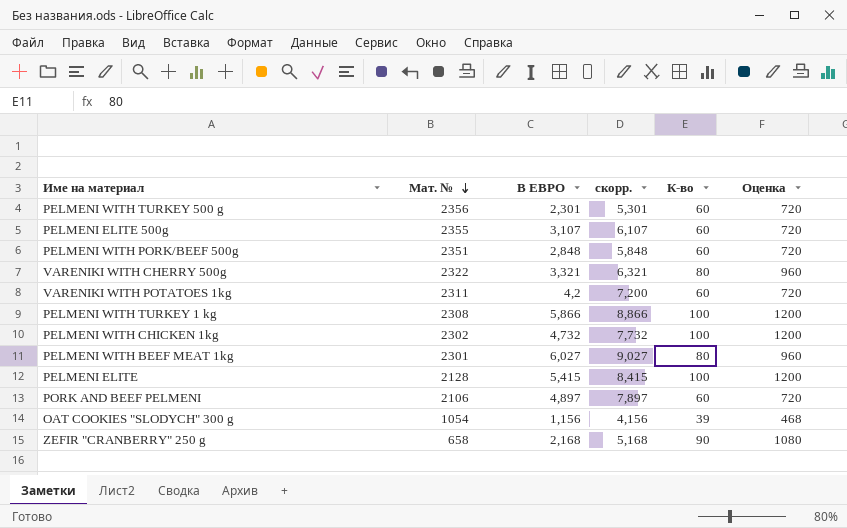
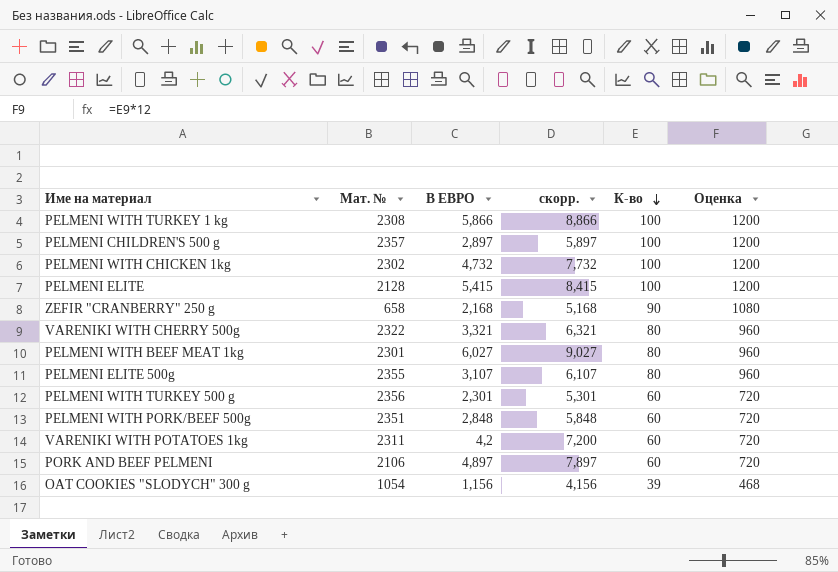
row order: Мат. № descending -> К-во descending
row PELMENI CHILDREN'S 500 g: none -> 2357 | 2,897 | 5,897 | 100 | 1200
PELMENI ELITE 500g | К-во: 60 -> 80
PELMENI ELITE 500g | Оценка: 720 -> 960

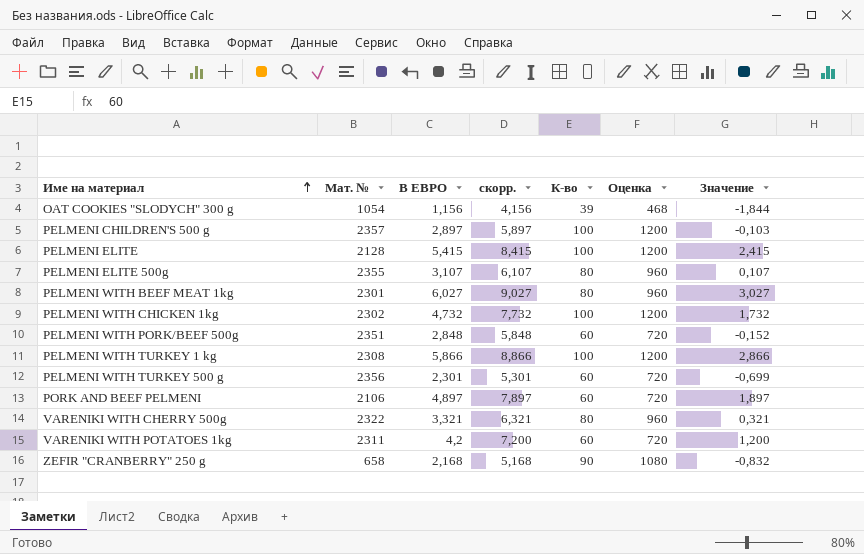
row order: К-во descending -> Име на материал ascending
column Значение | formula: none -> [В ЕВРО] - 3

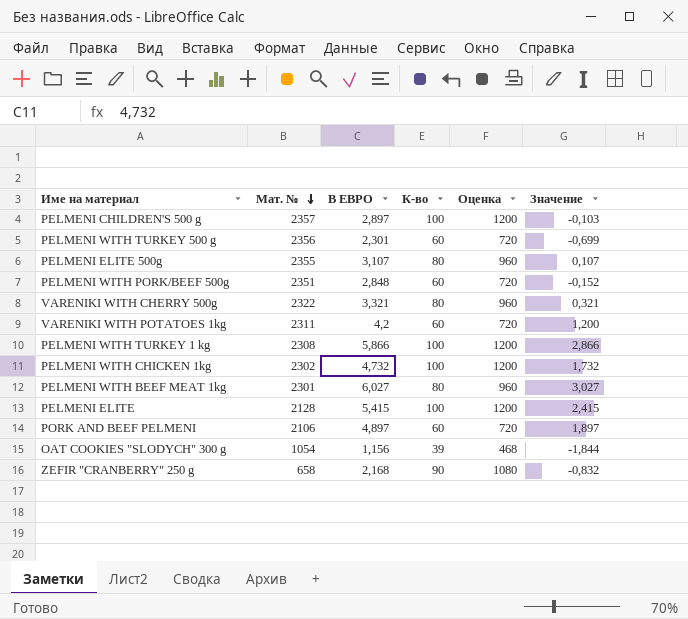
row order: Име на материал ascending -> Мат. № descending
column скорр. | formula: [В ЕВРО] + 3 -> none

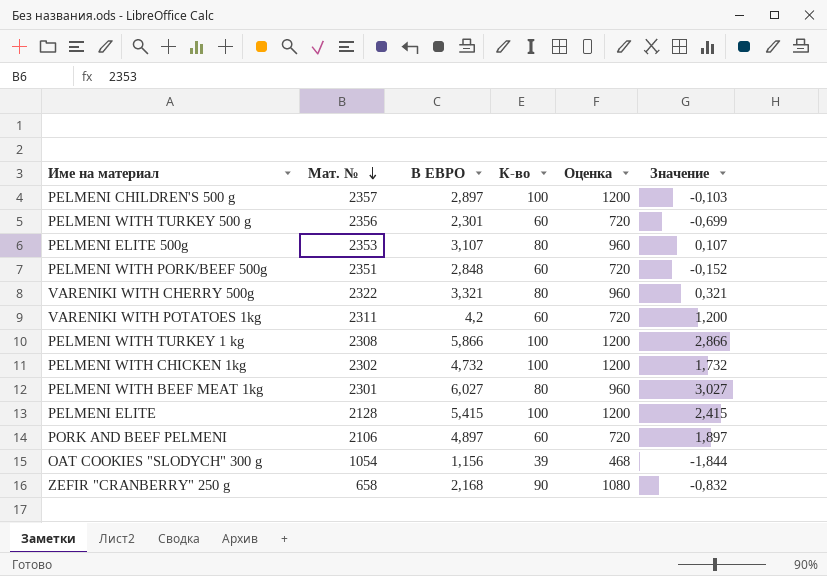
PELMENI ELITE 500g | Мат. №: 2355 -> 2353

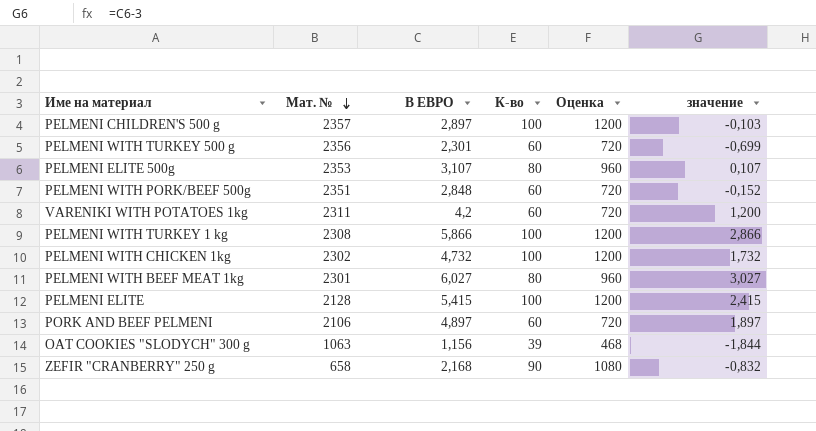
column name: Значение -> значение
row VARENIKI WITH CHERRY 500g: 2322 | 3,321 | 80 | 960 | 0,321 -> none
OAT COOKIES "SLODYCH" 300 g | Мат. №: 1054 -> 1063

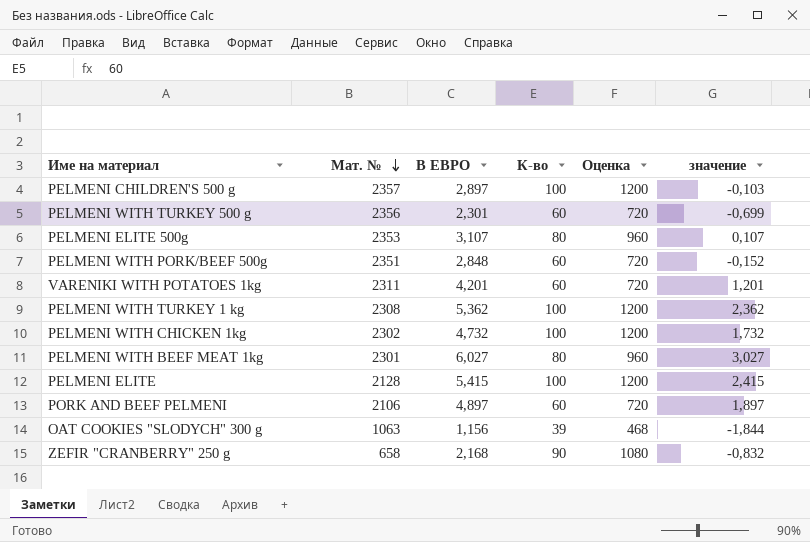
VARENIKI WITH POTATOES 1kg | В ЕВРО: 4,2 -> 4,201
VARENIKI WITH POTATOES 1kg | значение: 1,200 -> 1,201
PELMENI WITH TURKEY 1 kg | В ЕВРО: 5,866 -> 5,362
PELMENI WITH TURKEY 1 kg | значение: 2,866 -> 2,362

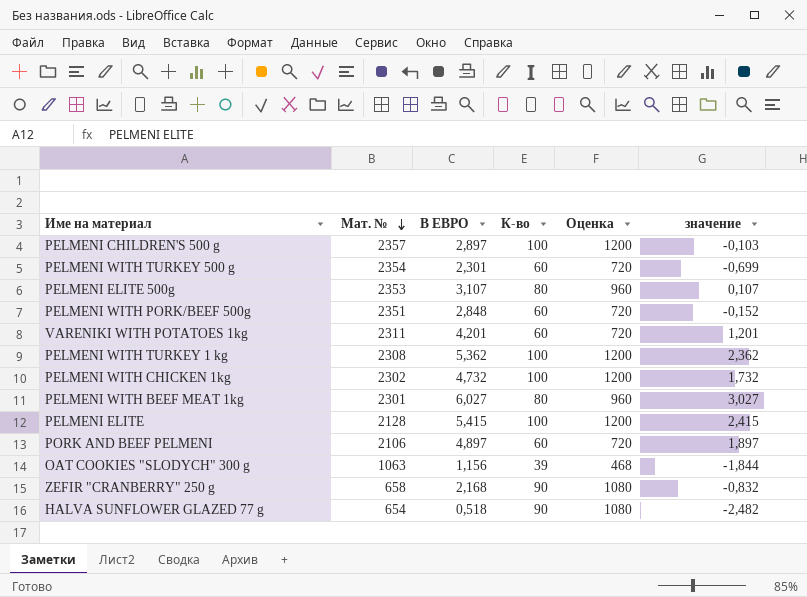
PELMENI WITH TURKEY 500 g | Мат. №: 2356 -> 2354
row HALVA SUNFLOWER GLAZED 77 g: none -> 654 | 0,518 | 90 | 1080 | -2,482

